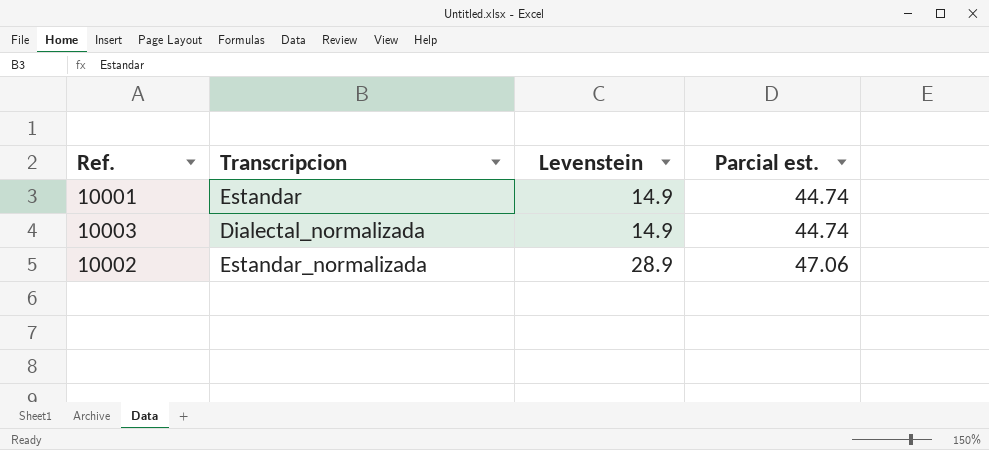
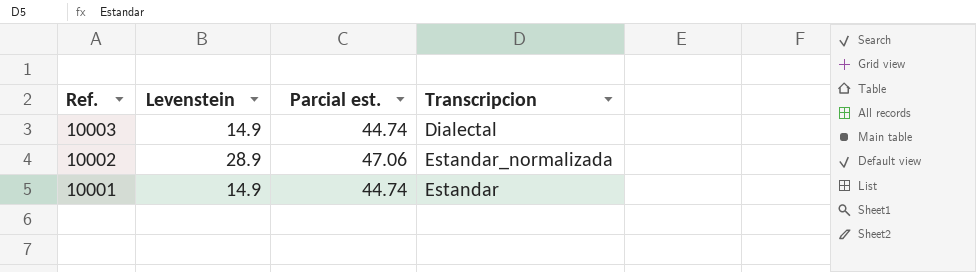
row order: Levenstein ascending -> Ref. descending
column Transcripcion | position: 2 -> 4
10003 | Transcripcion: Dialectal_normalizada -> Dialectal

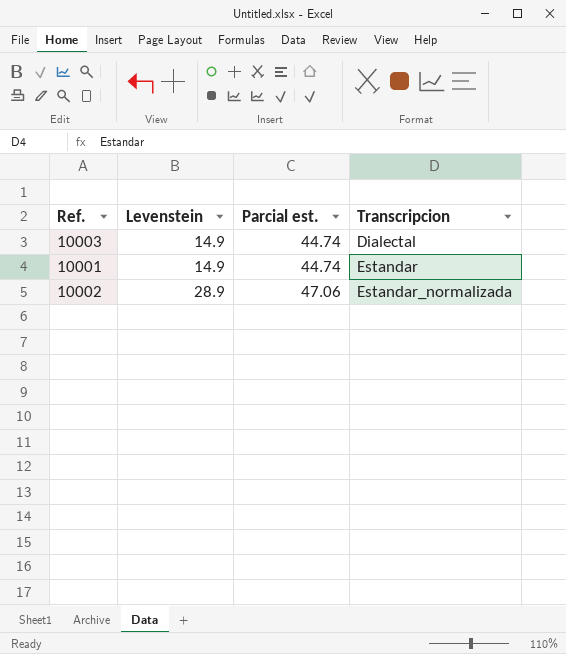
row order: Ref. descending -> Levenstein ascending

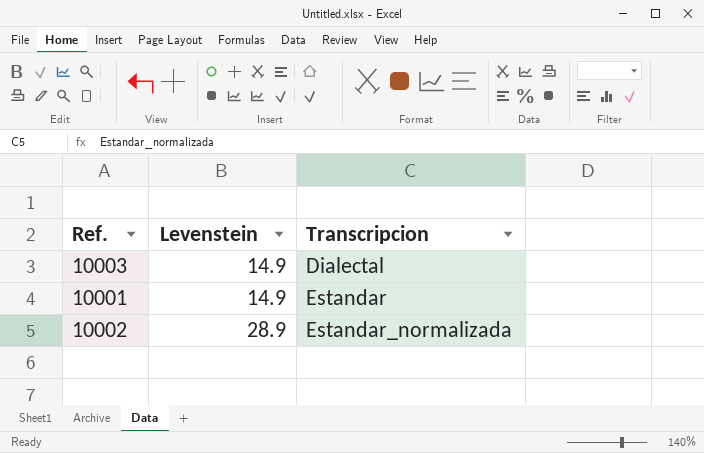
column Parcial est. | position: 3 -> none

